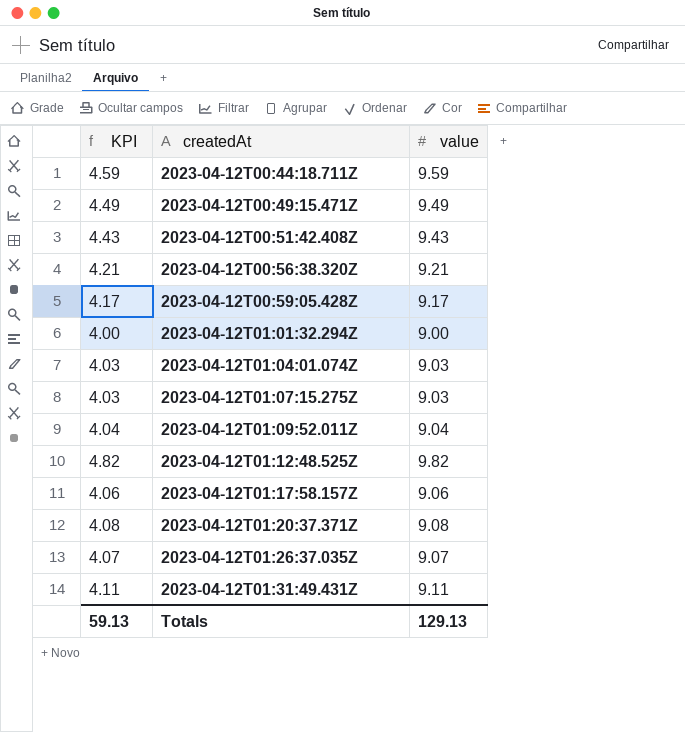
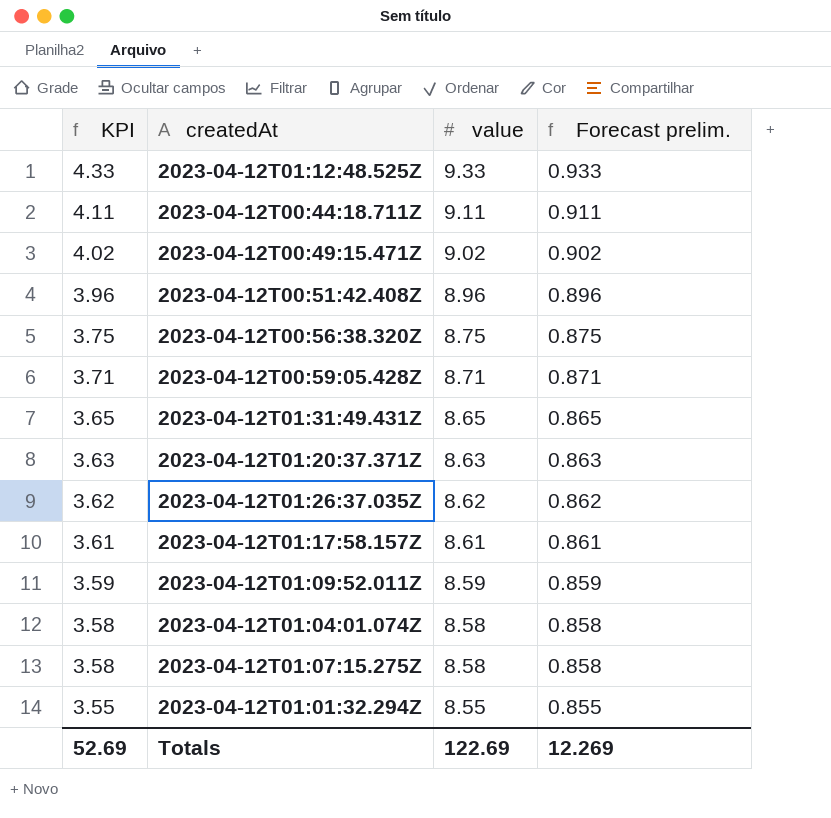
row order: createdAt ascending -> KPI descending
column Forecast prelim. | formula: none -> [value] * 0.1
2023-04-12T01:12:48.525Z | KPI: 4.82 -> 4.33
2023-04-12T01:12:48.525Z | value: 9.82 -> 9.33
2023-04-12T00:44:18.711Z | KPI: 4.59 -> 4.11
2023-04-12T00:44:18.711Z | value: 9.59 -> 9.11
2023-04-12T00:49:15.471Z | KPI: 4.49 -> 4.02
2023-04-12T00:49:15.471Z | value: 9.49 -> 9.02
2023-04-12T00:51:42.408Z | KPI: 4.43 -> 3.96
2023-04-12T00:51:42.408Z | value: 9.43 -> 8.96
2023-04-12T00:56:38.320Z | KPI: 4.21 -> 3.75
2023-04-12T00:56:38.320Z | value: 9.21 -> 8.75
2023-04-12T00:59:05.428Z | KPI: 4.17 -> 3.71
2023-04-12T00:59:05.428Z | value: 9.17 -> 8.71
2023-04-12T01:31:49.431Z | KPI: 4.11 -> 3.65
2023-04-12T01:31:49.431Z | value: 9.11 -> 8.65
2023-04-12T01:20:37.371Z | KPI: 4.08 -> 3.63
2023-04-12T01:20:37.371Z | value: 9.08 -> 8.63
2023-04-12T01:26:37.035Z | KPI: 4.07 -> 3.62
2023-04-12T01:26:37.035Z | value: 9.07 -> 8.62
2023-04-12T01:17:58.157Z | KPI: 4.06 -> 3.61
2023-04-12T01:17:58.157Z | value: 9.06 -> 8.61
2023-04-12T01:09:52.011Z | KPI: 4.04 -> 3.59
2023-04-12T01:09:52.011Z | value: 9.04 -> 8.59
2023-04-12T01:04:01.074Z | KPI: 4.03 -> 3.58
2023-04-12T01:04:01.074Z | value: 9.03 -> 8.58
2023-04-12T01:07:15.275Z | KPI: 4.03 -> 3.58
2023-04-12T01:07:15.275Z | value: 9.03 -> 8.58
2023-04-12T01:01:32.294Z | KPI: 4.00 -> 3.55
2023-04-12T01:01:32.294Z | value: 9.00 -> 8.55
Totals | KPI: 59.13 -> 52.69
Totals | value: 129.13 -> 122.69

